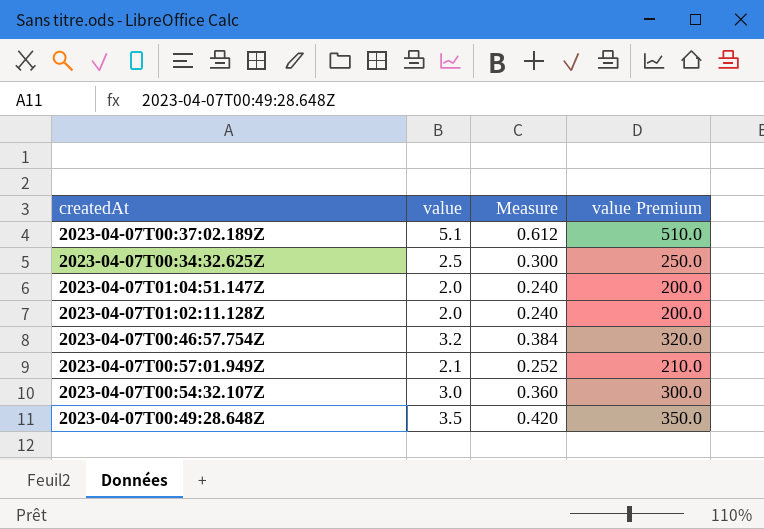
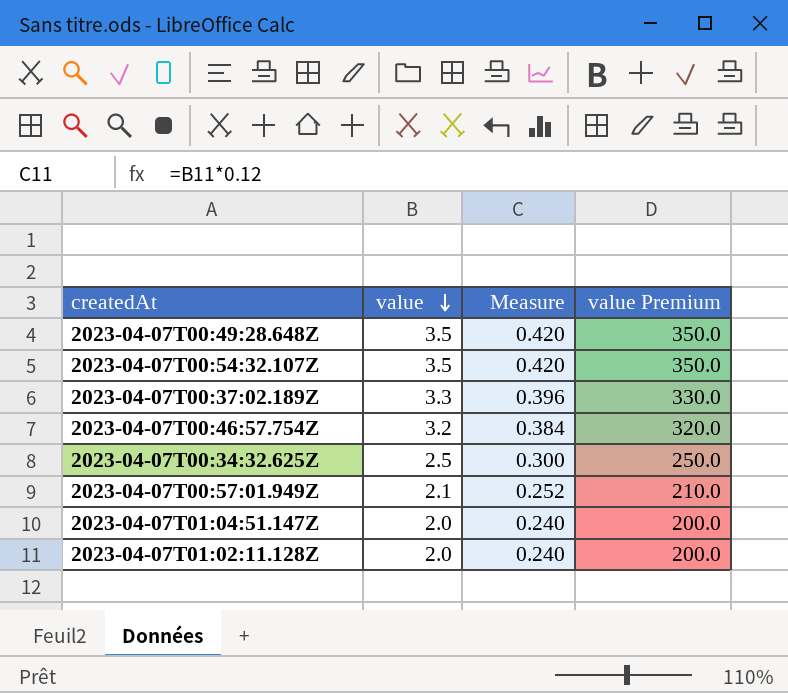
row order: none -> value descending
2023-04-07T00:54:32.107Z | value: 3.0 -> 3.5
2023-04-07T00:54:32.107Z | Measure: 0.360 -> 0.420
2023-04-07T00:54:32.107Z | value Premium: 300.0 -> 350.0
2023-04-07T00:37:02.189Z | value: 5.1 -> 3.3
2023-04-07T00:37:02.189Z | Measure: 0.612 -> 0.396
2023-04-07T00:37:02.189Z | value Premium: 510.0 -> 330.0

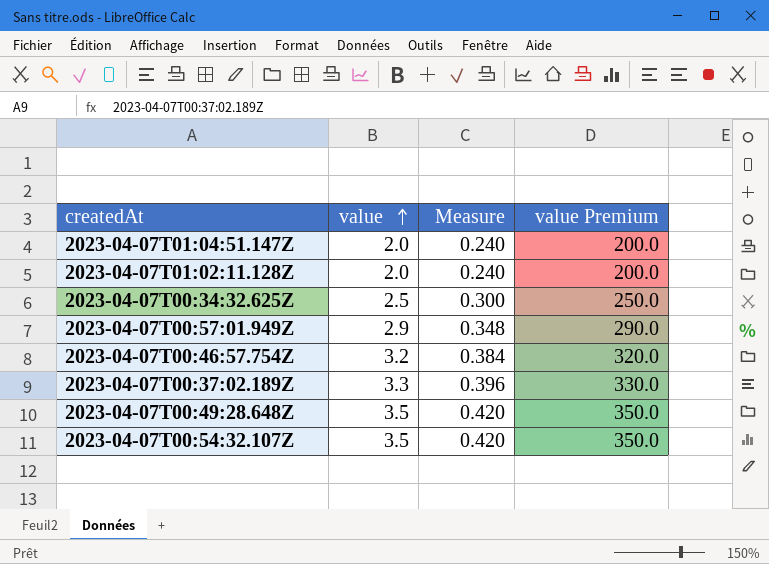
row order: value descending -> value ascending
2023-04-07T00:57:01.949Z | value: 2.1 -> 2.9
2023-04-07T00:57:01.949Z | Measure: 0.252 -> 0.348
2023-04-07T00:57:01.949Z | value Premium: 210.0 -> 290.0

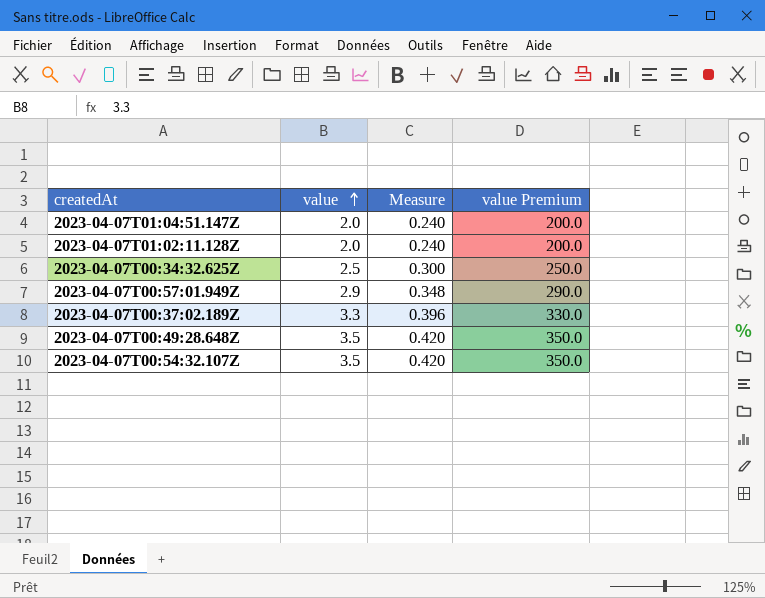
row 2023-04-07T00:46:57.754Z: 3.2 | 0.384 | 320.0 -> none

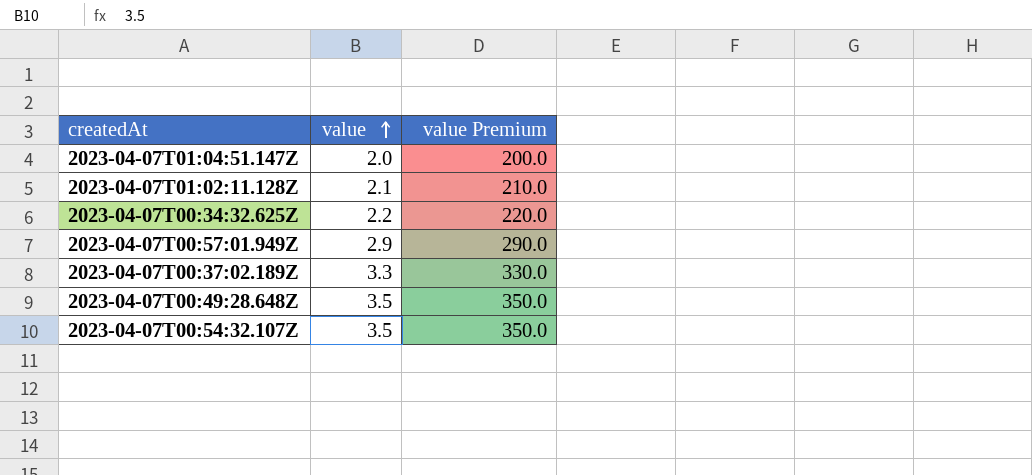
column Measure | formula: [value] * 0.12 -> none
2023-04-07T01:02:11.128Z | value: 2.0 -> 2.1
2023-04-07T01:02:11.128Z | value Premium: 200.0 -> 210.0
2023-04-07T00:34:32.625Z | value: 2.5 -> 2.2
2023-04-07T00:34:32.625Z | value Premium: 250.0 -> 220.0

